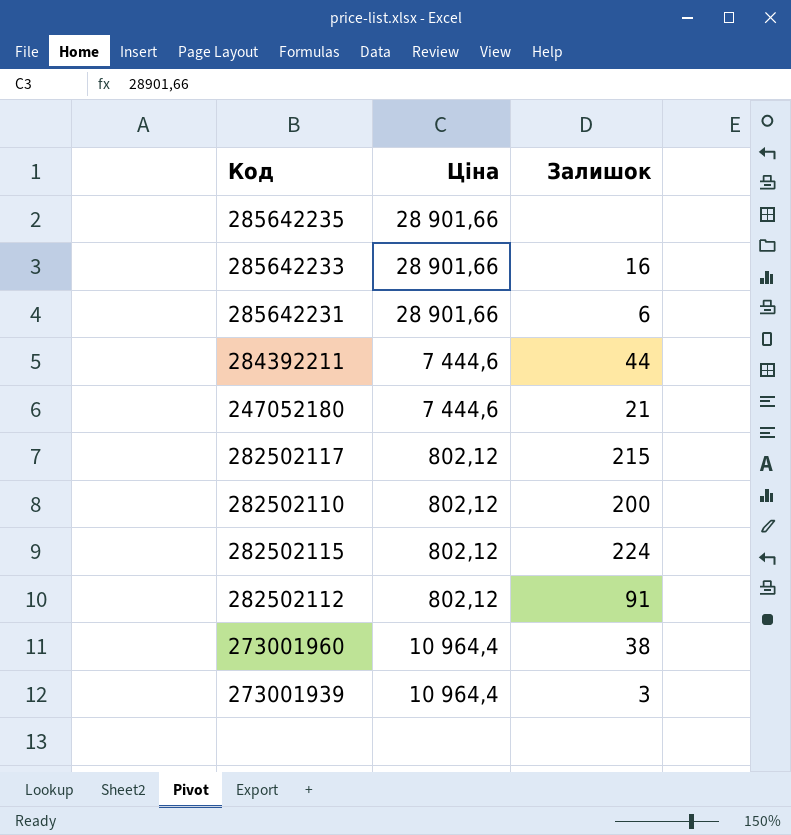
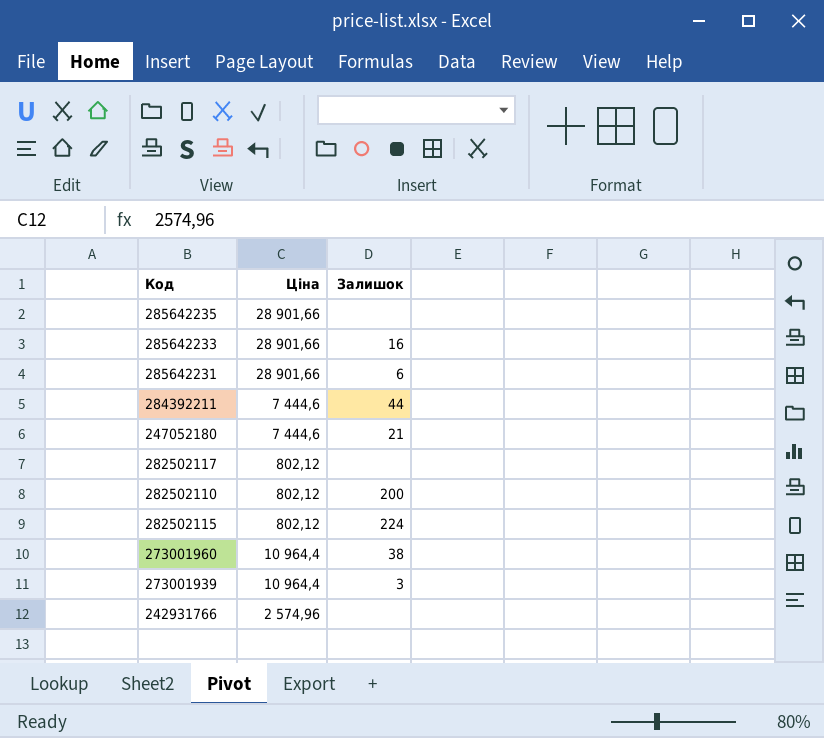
row 282502112: 802,12 | 91 -> none
282502117 | Залишок: 215 -> none
row 242931766: none -> 2 574,96 | none

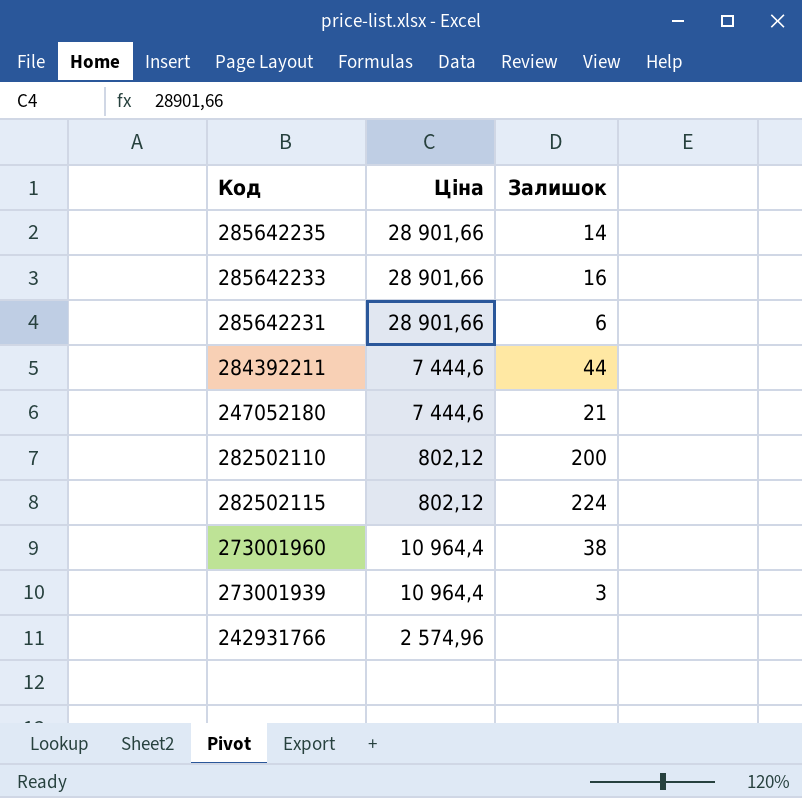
row 282502117: 802,12 | none -> none
285642235 | Залишок: none -> 14

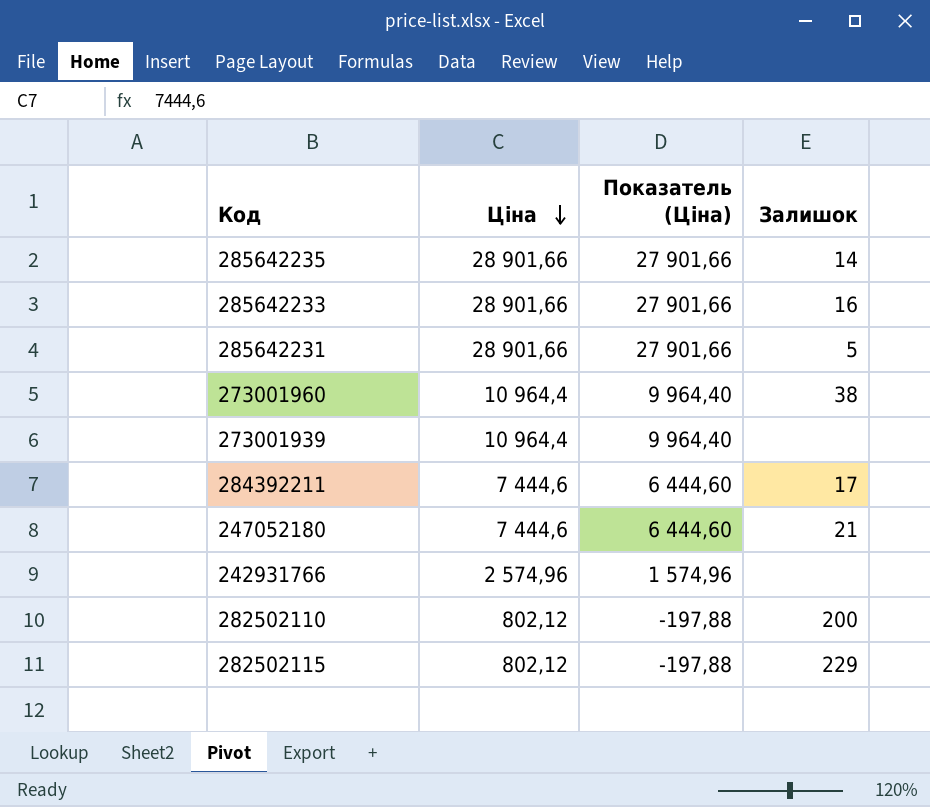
row order: none -> Ціна descending
column Показатель (Ціна) | formula: none -> [Ціна] - 1000
285642231 | Залишок: 6 -> 5
273001939 | Залишок: 3 -> none
284392211 | Залишок: 44 -> 17
282502115 | Залишок: 224 -> 229

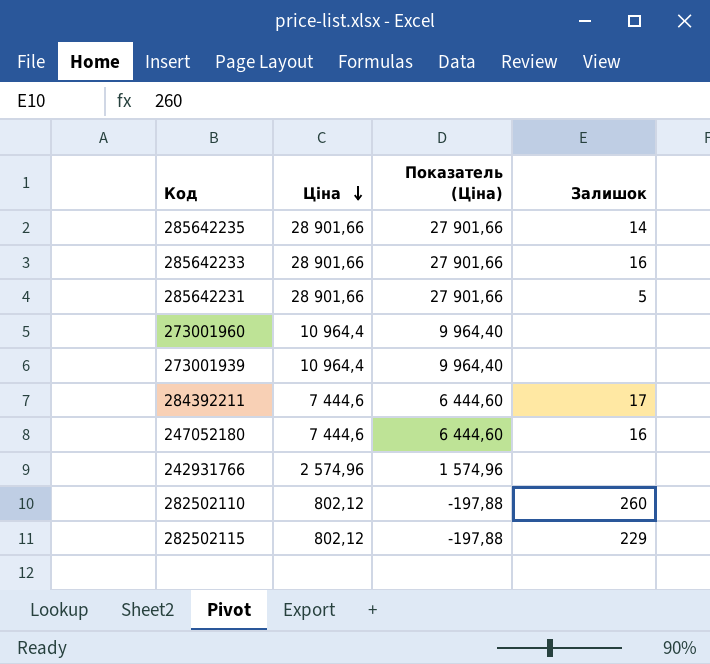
273001960 | Залишок: 38 -> none
247052180 | Залишок: 21 -> 16
282502110 | Залишок: 200 -> 260

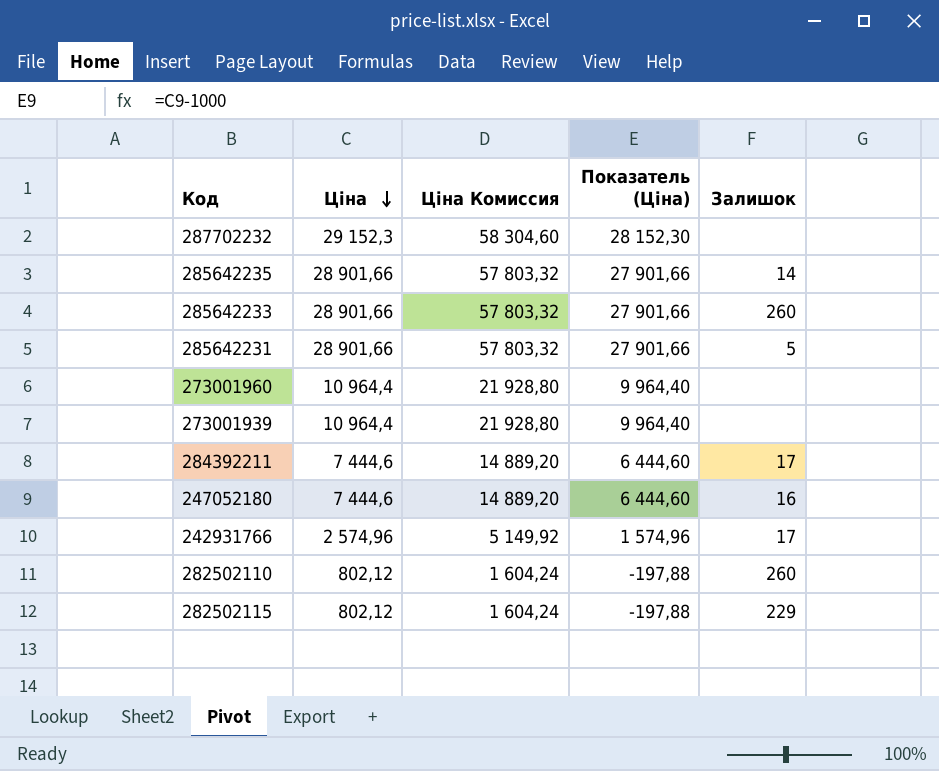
column Ціна Комиссия | formula: none -> [Ціна] * 2
row 287702232: none -> 29 152,3 | 58 304,60 | 28 152,30 | none
285642233 | Залишок: 16 -> 260
242931766 | Залишок: none -> 17

